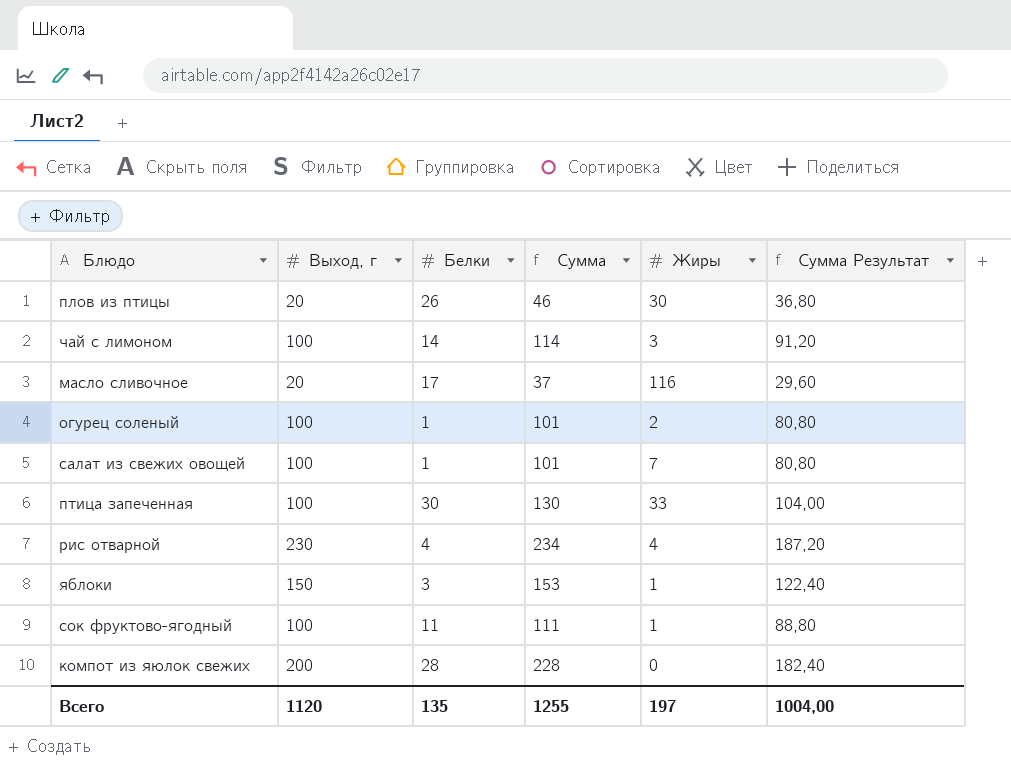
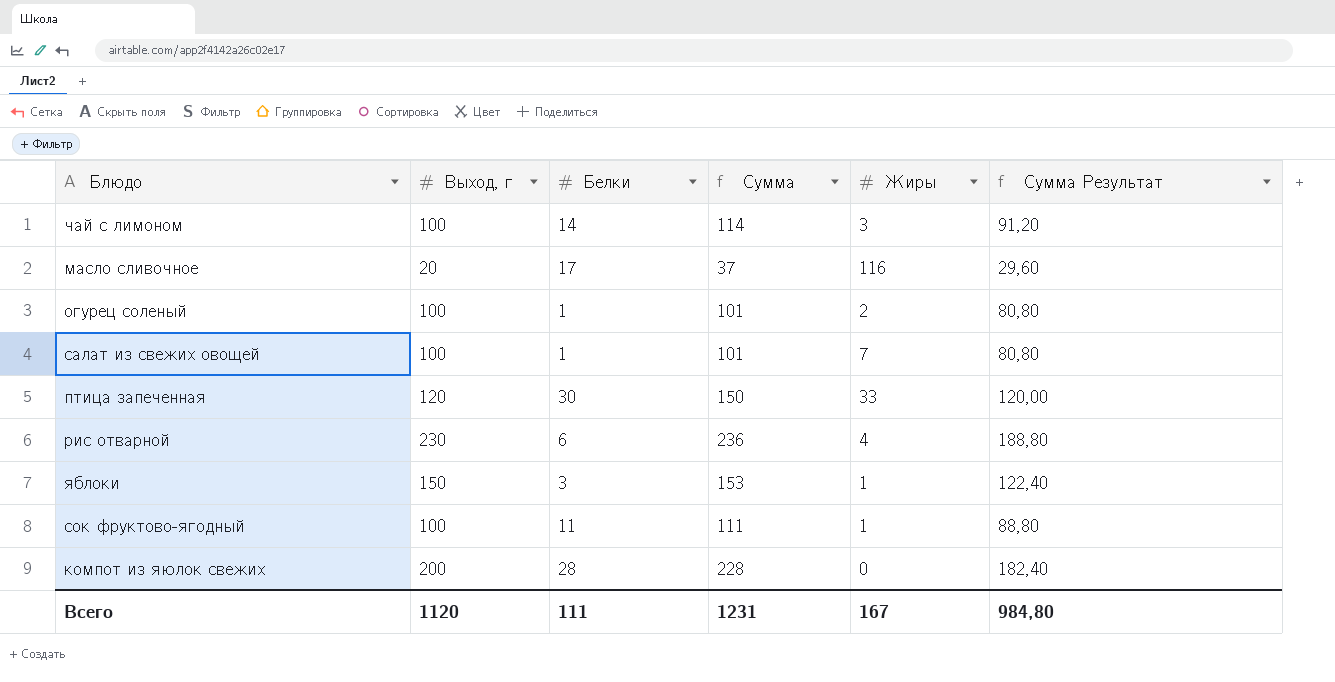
row плов из птицы: 20 | 26 | 46 | 30 | 36,80 -> none
птица запеченная | Выход, г: 100 -> 120
птица запеченная | Сумма: 130 -> 150
птица запеченная | Сумма Результат: 104,00 -> 120,00
рис отварной | Белки: 4 -> 6
рис отварной | Сумма: 234 -> 236
рис отварной | Сумма Результат: 187,20 -> 188,80
Всего | Белки: 135 -> 111
Всего | Сумма: 1255 -> 1231
Всего | Жиры: 197 -> 167
Всего | Сумма Результат: 1004,00 -> 984,80

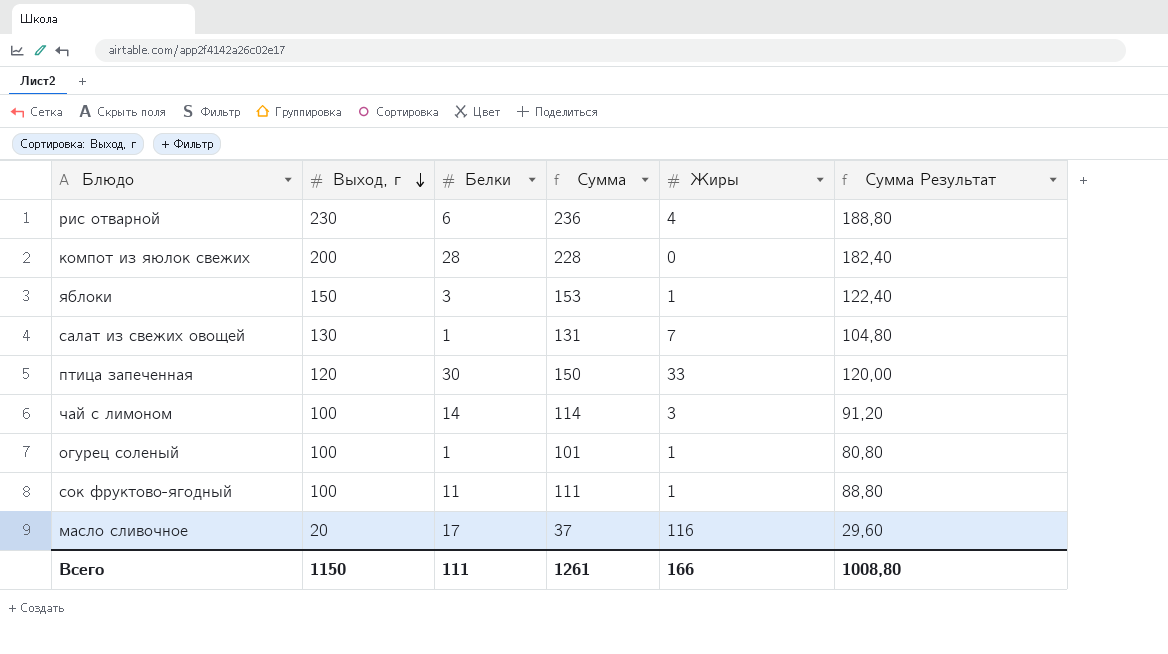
row order: none -> Выход, г descending
салат из свежих овощей | Выход, г: 100 -> 130
салат из свежих овощей | Сумма: 101 -> 131
салат из свежих овощей | Сумма Результат: 80,80 -> 104,80
огурец соленый | Жиры: 2 -> 1
Всего | Выход, г: 1120 -> 1150
Всего | Сумма: 1231 -> 1261
Всего | Жиры: 167 -> 166
Всего | Сумма Результат: 984,80 -> 1008,80

